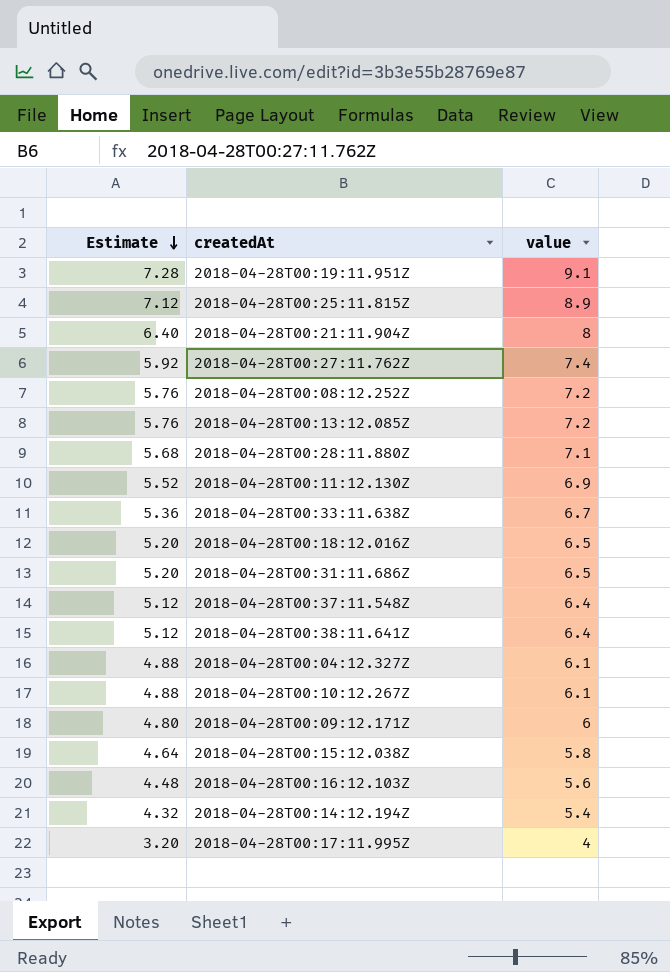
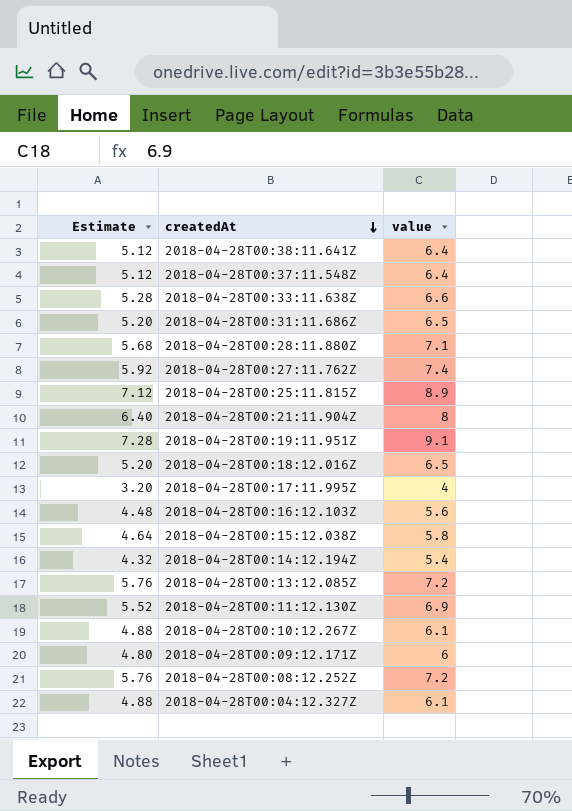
row order: Estimate descending -> createdAt descending
2018-04-28T00:33:11.638Z | Estimate: 5.36 -> 5.28
2018-04-28T00:33:11.638Z | value: 6.7 -> 6.6

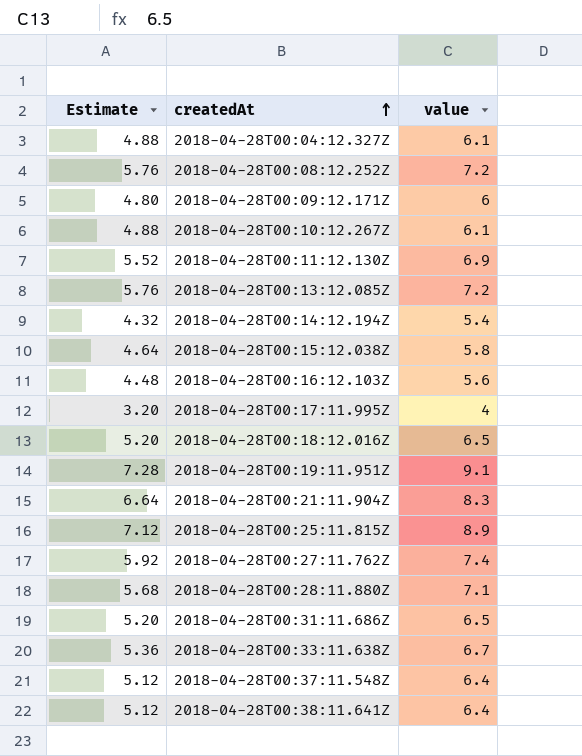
row order: createdAt descending -> createdAt ascending
2018-04-28T00:21:11.904Z | Estimate: 6.40 -> 6.64
2018-04-28T00:21:11.904Z | value: 8 -> 8.3
2018-04-28T00:33:11.638Z | Estimate: 5.28 -> 5.36
2018-04-28T00:33:11.638Z | value: 6.6 -> 6.7

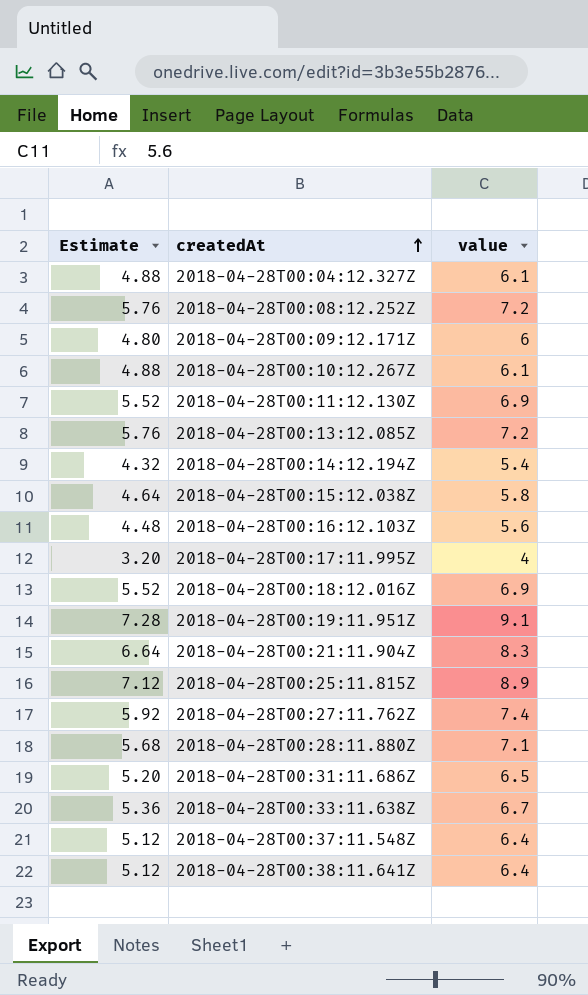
2018-04-28T00:18:12.016Z | Estimate: 5.20 -> 5.52
2018-04-28T00:18:12.016Z | value: 6.5 -> 6.9

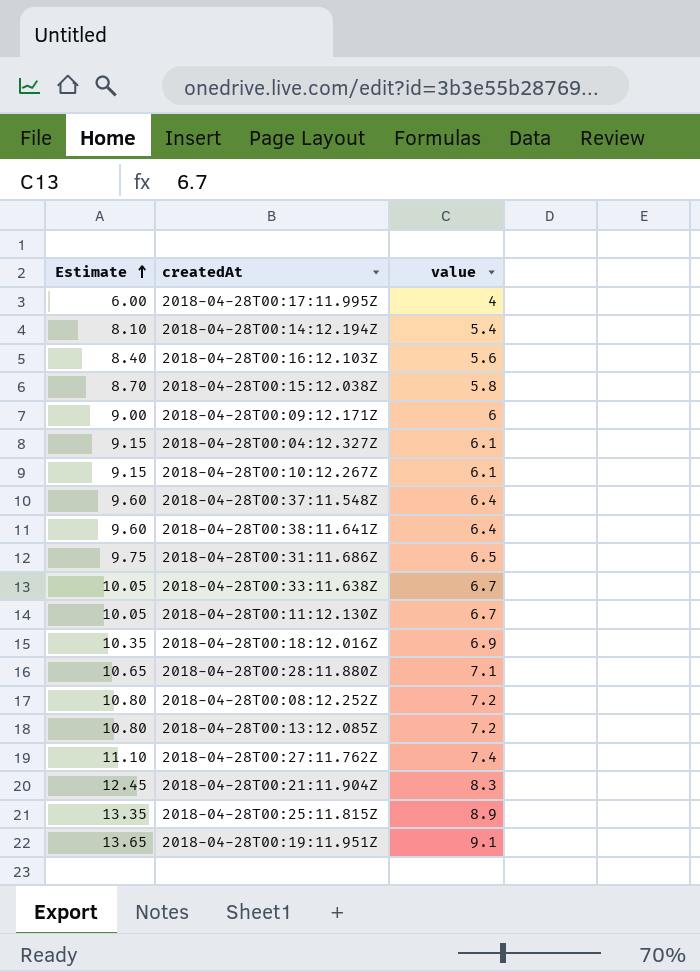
row order: createdAt ascending -> Estimate ascending
column Estimate | formula: [value] * 0.8 -> [value] * 1.5
2018-04-28T00:11:12.130Z | value: 6.9 -> 6.7

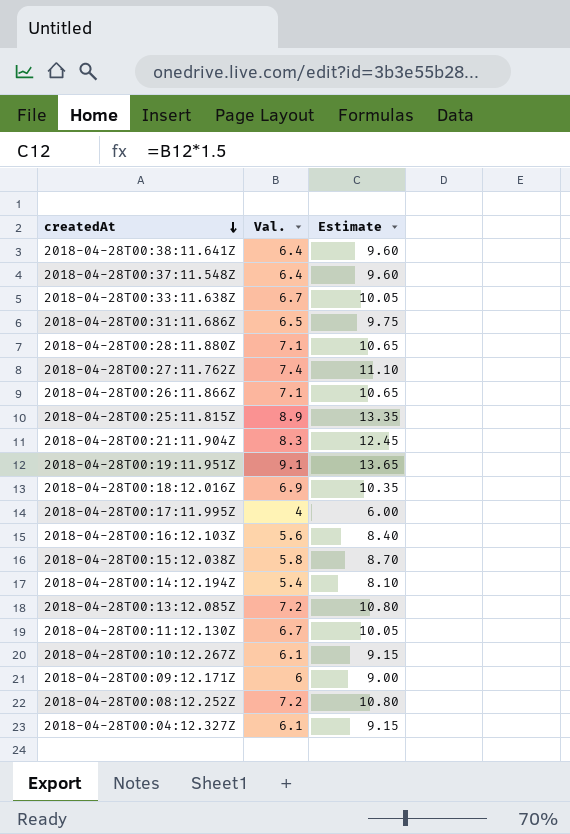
row order: Estimate ascending -> createdAt descending
column name: value -> Val.
column Estimate | position: 1 -> 3
row 2018-04-28T00:26:11.866Z: none -> 7.1 | 10.65

